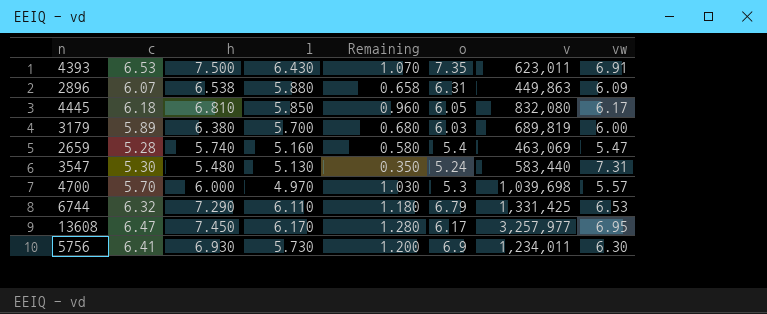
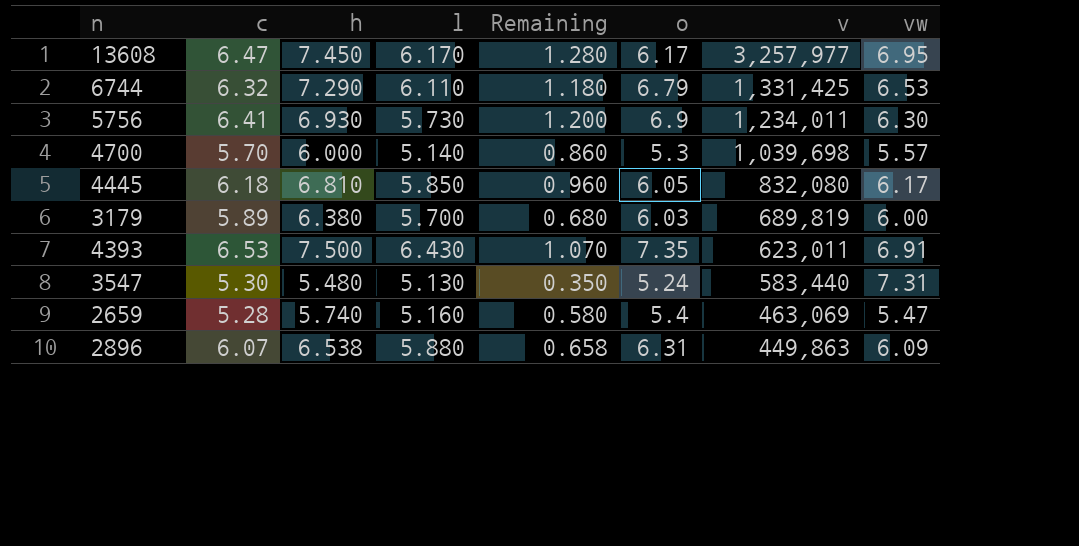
row order: none -> v descending
4700 | l: 4.970 -> 5.140
4700 | Remaining: 1.030 -> 0.860

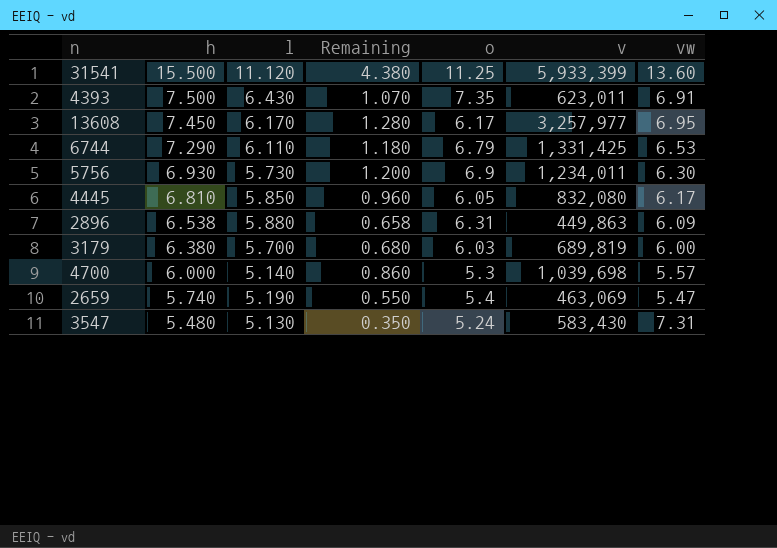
row order: v descending -> h descending
column c | position: 2 -> none
row 31541: none -> 15.500 | 11.120 | 4.380 | 11.25 | 5,933,399 | 13.60
2659 | l: 5.160 -> 5.190
2659 | Remaining: 0.580 -> 0.550
3547 | v: 583,440 -> 583,430

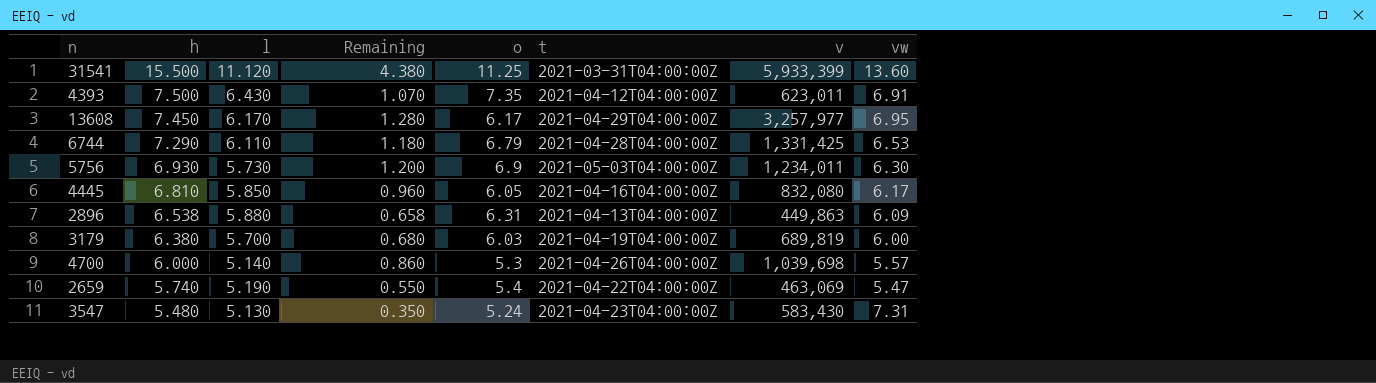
column t | position: none -> 6

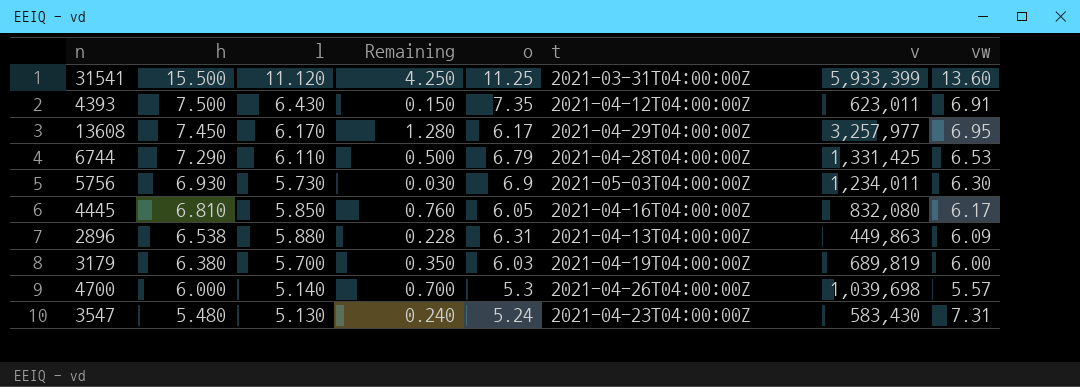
column Remaining | formula: [h] - [l] -> [h] - [o]
row 2659: 5.740 | 5.190 | 0.550 | 5.4 | 2021-04-22T04:00:00Z | 463,069 | 5.47 -> none

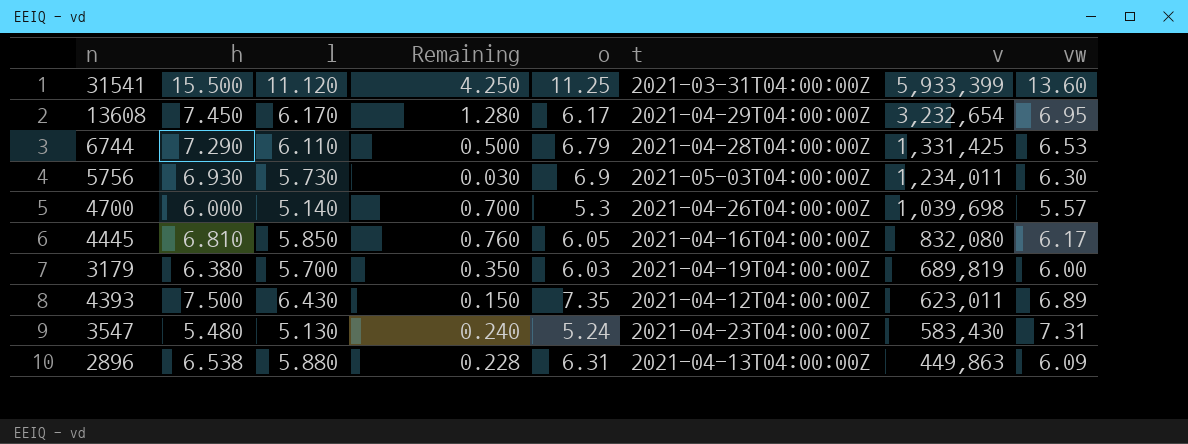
row order: h descending -> v descending
13608 | v: 3,257,977 -> 3,232,654
4393 | vw: 6.91 -> 6.89

